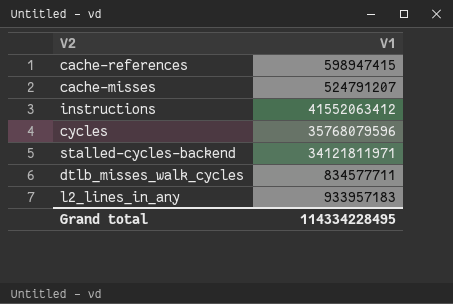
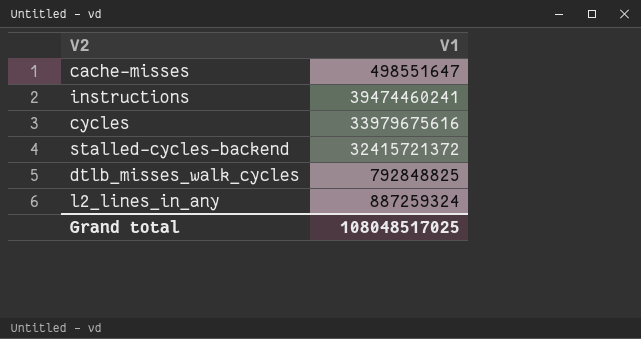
row cache-references: 598947415 -> none
cache-misses | V1: 524791207 -> 498551647
instructions | V1: 41552063412 -> 39474460241
cycles | V1: 35768079596 -> 33979675616
stalled-cycles-backend | V1: 34121811971 -> 32415721372
dtlb_misses_walk_cycles | V1: 834577711 -> 792848825
l2_lines_in_any | V1: 933957183 -> 887259324
Grand total | V1: 114334228495 -> 108048517025

